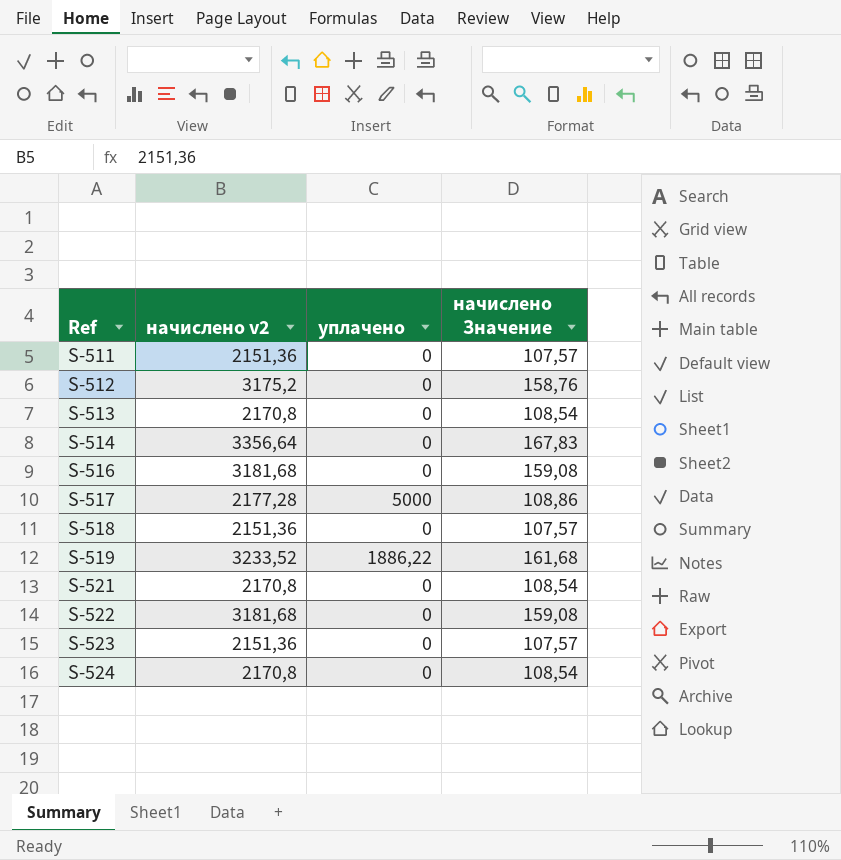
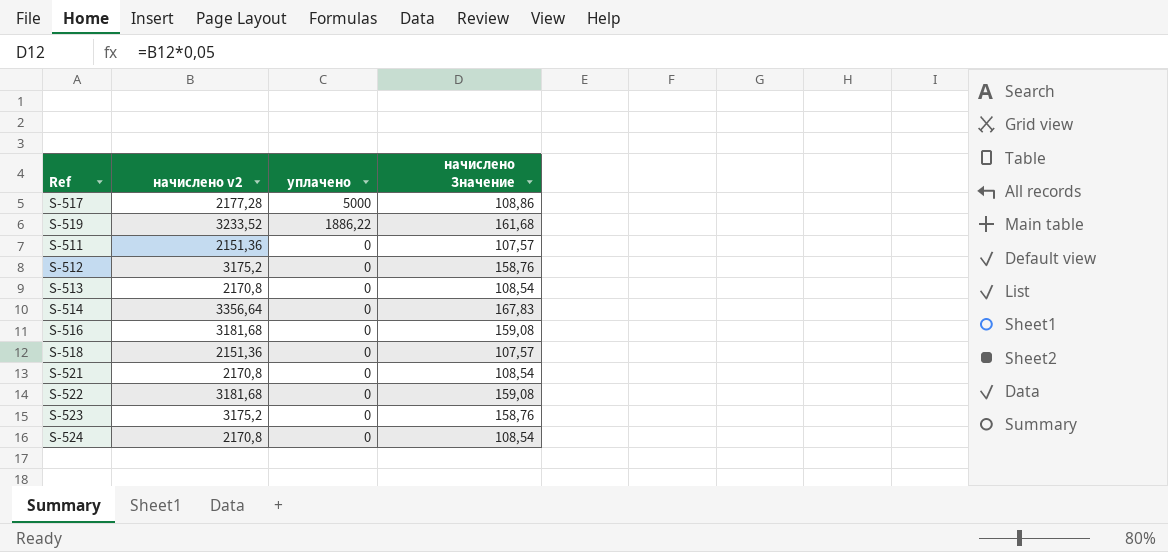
row order: Ref ascending -> уплачено descending
S-523 | начислено v2: 2151,36 -> 3175,2
S-523 | начислено Значение: 107,57 -> 158,76

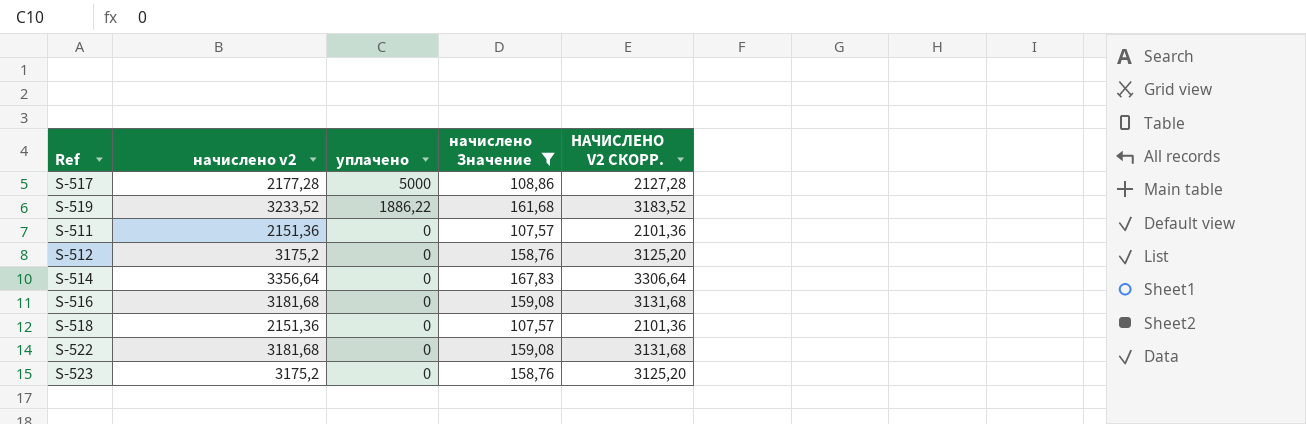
filter: none -> начислено Значение != 108,54
column НАЧИСЛЕНО V2 СКОРР. | formula: none -> [начислено v2] - 50

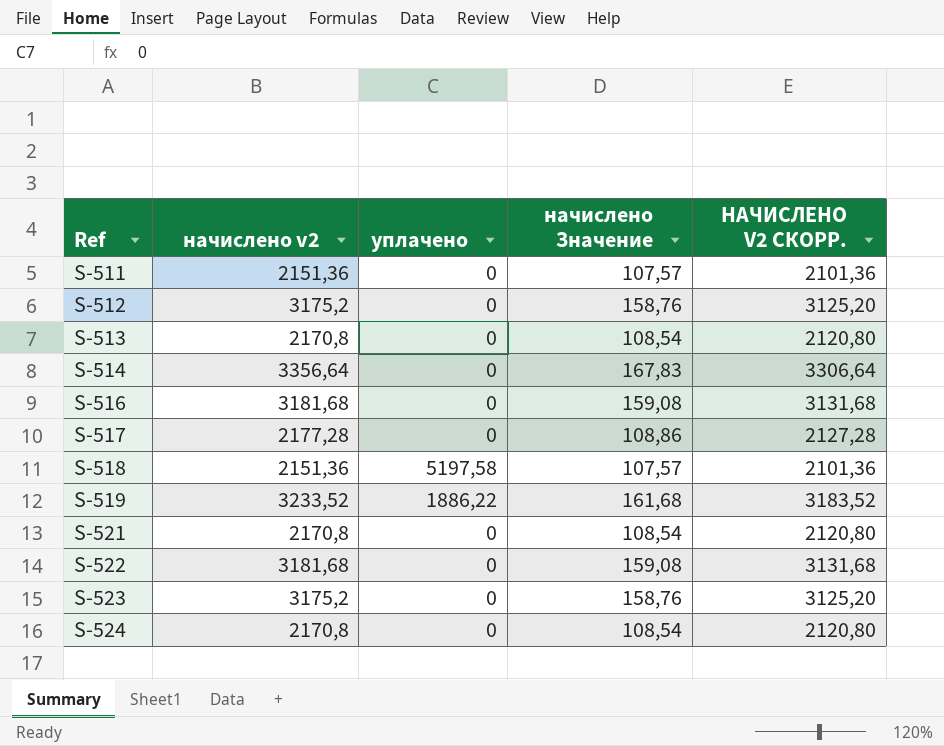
filter: начислено Значение != 108,54 -> none
row order: уплачено descending -> Ref ascending
S-517 | уплачено: 5000 -> 0
S-518 | уплачено: 0 -> 5197,58

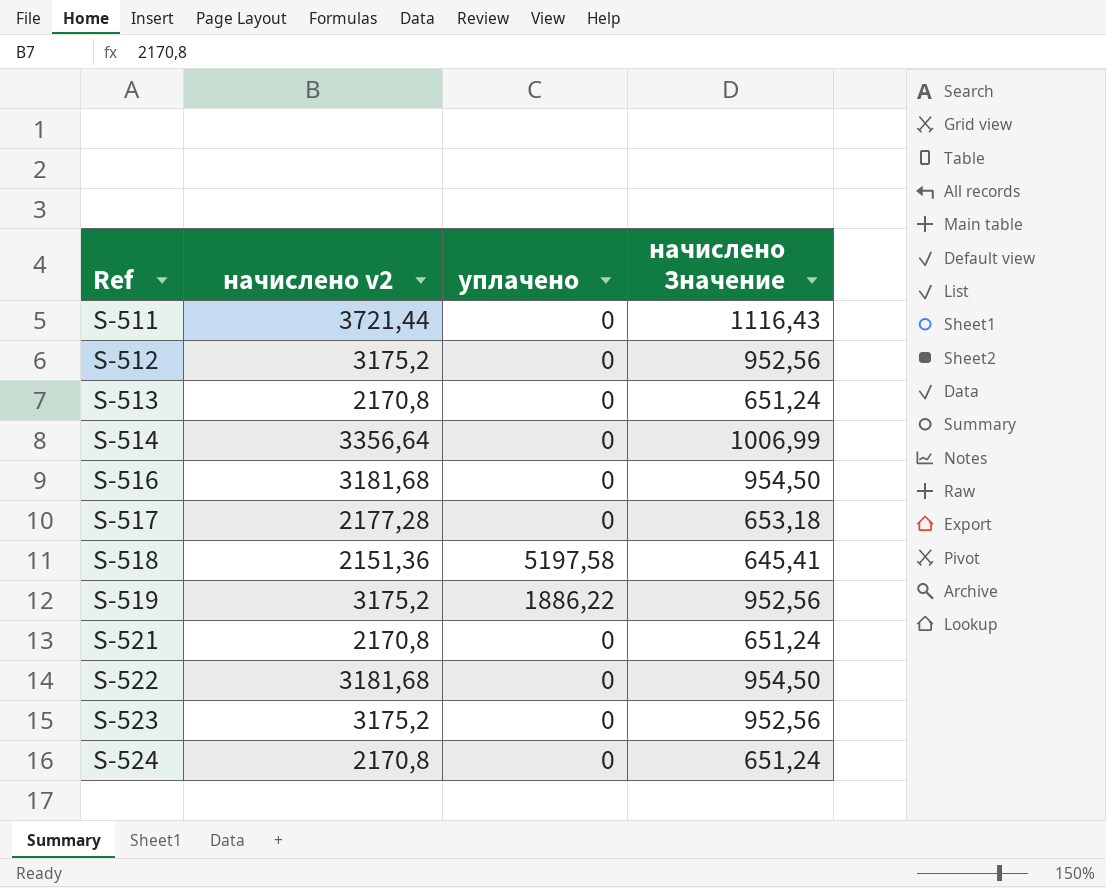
column НАЧИСЛЕНО V2 СКОРР. | formula: [начислено v2] - 50 -> none
column начислено Значение | formula: [начислено v2] * 0,05 -> [начислено v2] * 0,3
S-511 | начислено v2: 2151,36 -> 3721,44
S-519 | начислено v2: 3233,52 -> 3175,2

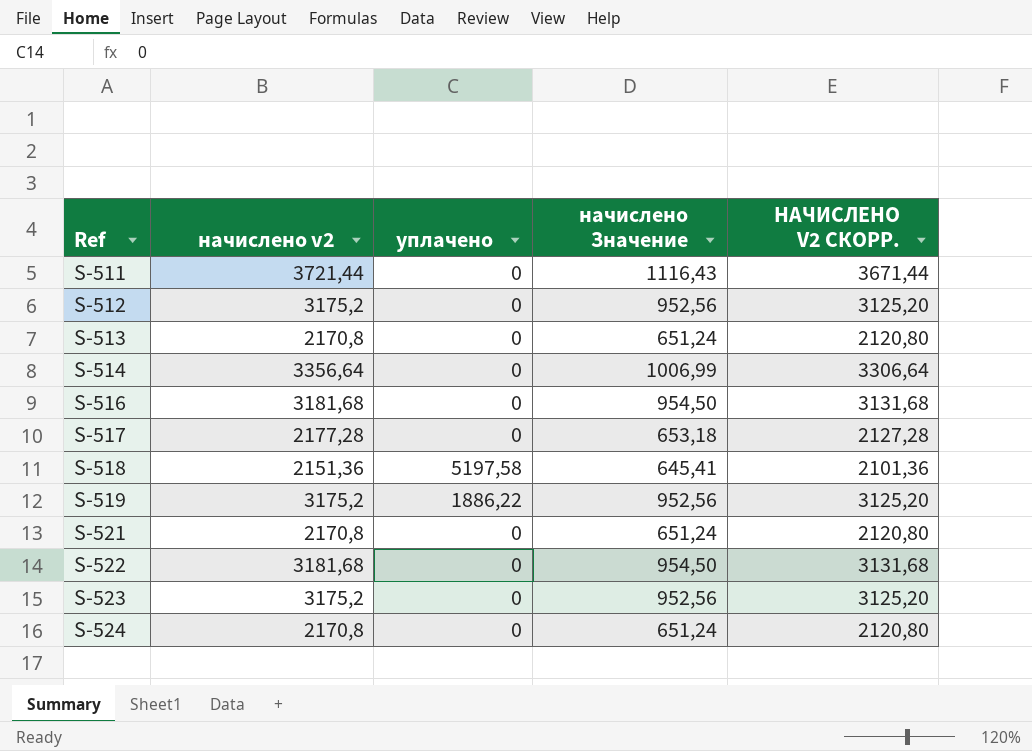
column НАЧИСЛЕНО V2 СКОРР. | formula: none -> [начислено v2] - 50

